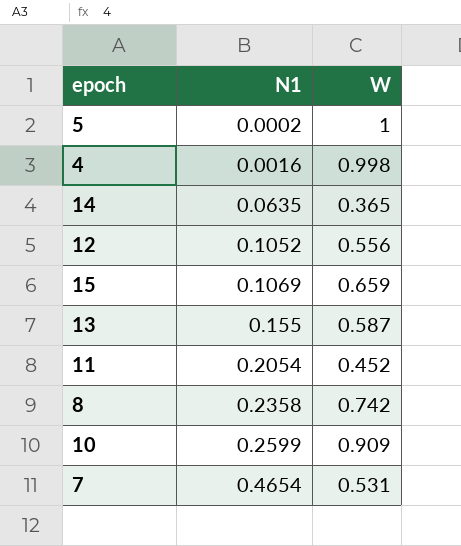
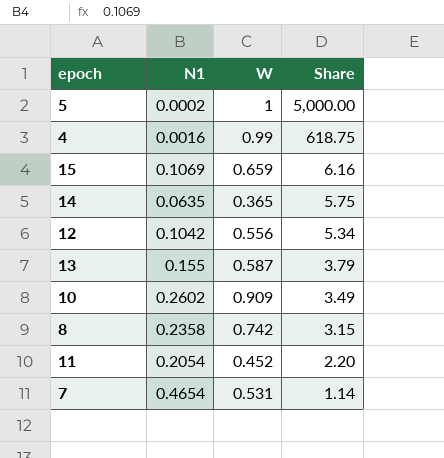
row order: N1 ascending -> Share descending
column Share | formula: none -> [W] / [N1]
4 | W: 0.998 -> 0.99
12 | N1: 0.1052 -> 0.1042
10 | N1: 0.2599 -> 0.2602

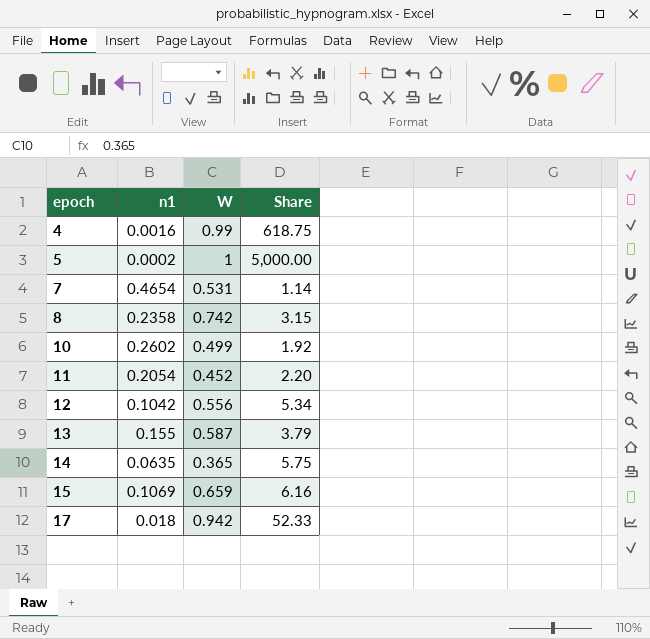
row order: Share descending -> epoch ascending
column name: N1 -> n1
10 | W: 0.909 -> 0.499
10 | Share: 3.49 -> 1.92
row 17: none -> 0.018 | 0.942 | 52.33

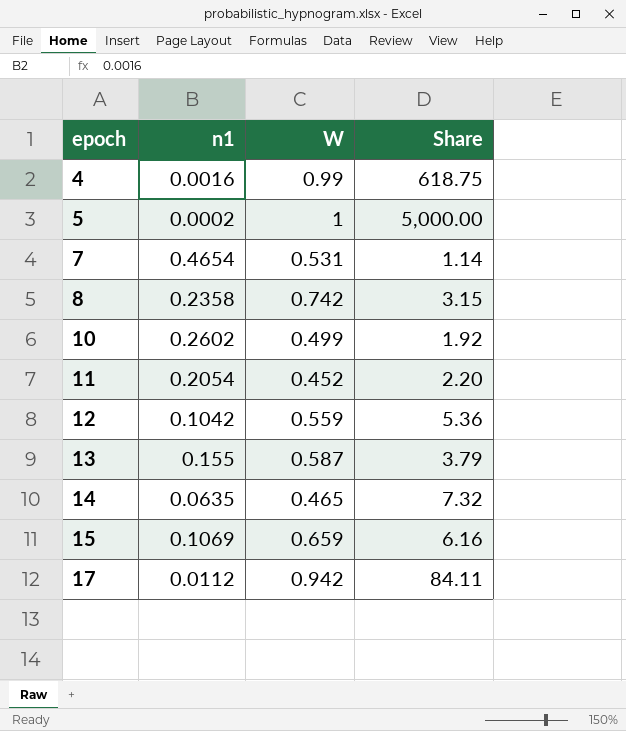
12 | W: 0.556 -> 0.559
12 | Share: 5.34 -> 5.36
14 | W: 0.365 -> 0.465
14 | Share: 5.75 -> 7.32
17 | n1: 0.018 -> 0.0112
17 | Share: 52.33 -> 84.11

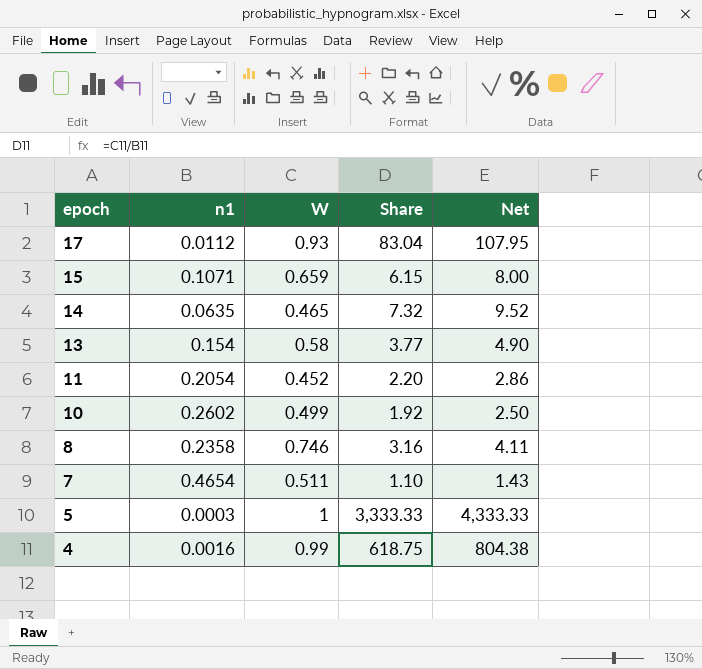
row order: epoch ascending -> epoch descending
column Net | formula: none -> [Share] * 1.3
row 12: 0.1042 | 0.559 | 5.36 -> none
17 | W: 0.942 -> 0.93
17 | Share: 84.11 -> 83.04
15 | n1: 0.1069 -> 0.1071
15 | Share: 6.16 -> 6.15
13 | n1: 0.155 -> 0.154
13 | W: 0.587 -> 0.58
13 | Share: 3.79 -> 3.77
8 | W: 0.742 -> 0.746
8 | Share: 3.15 -> 3.16
7 | W: 0.531 -> 0.511
7 | Share: 1.14 -> 1.10
5 | n1: 0.0002 -> 0.0003
5 | Share: 5,000.00 -> 3,333.33

